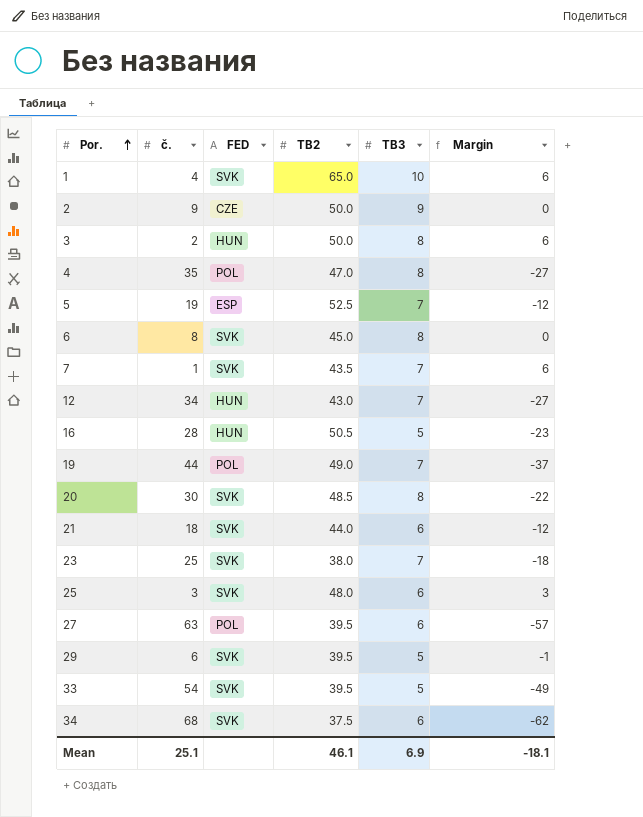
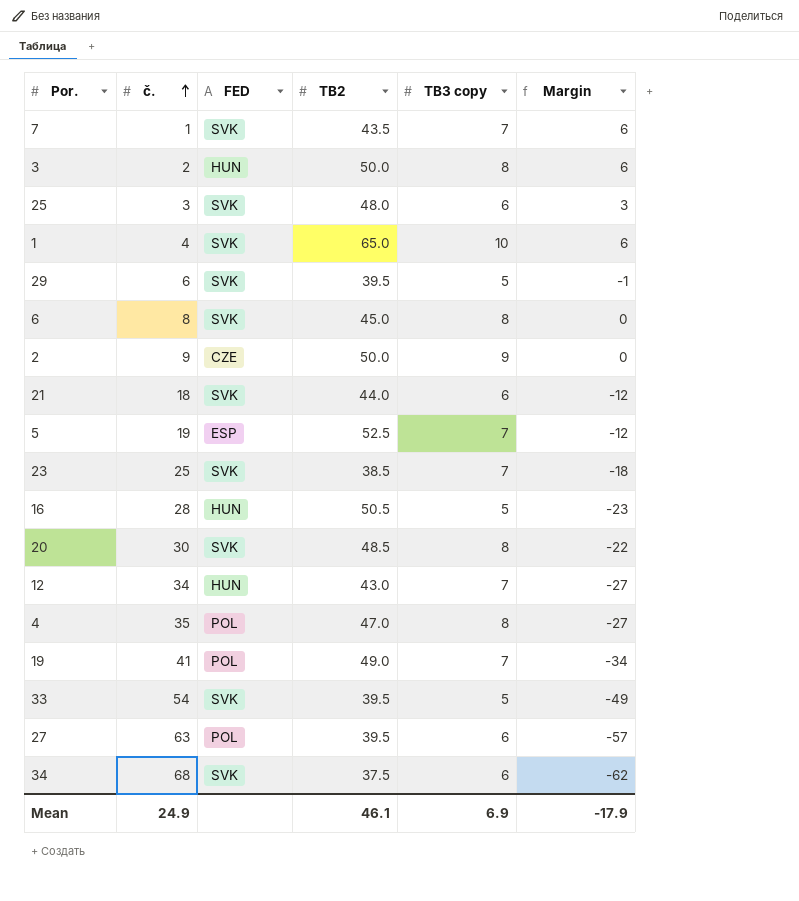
row order: Por. ascending -> č. ascending
column name: TB3 -> TB3 copy
23 | TB2: 38.0 -> 38.5
19 | č.: 44 -> 41
19 | Margin: -37 -> -34
Mean | č.: 25.1 -> 24.9
Mean | Margin: -18.1 -> -17.9

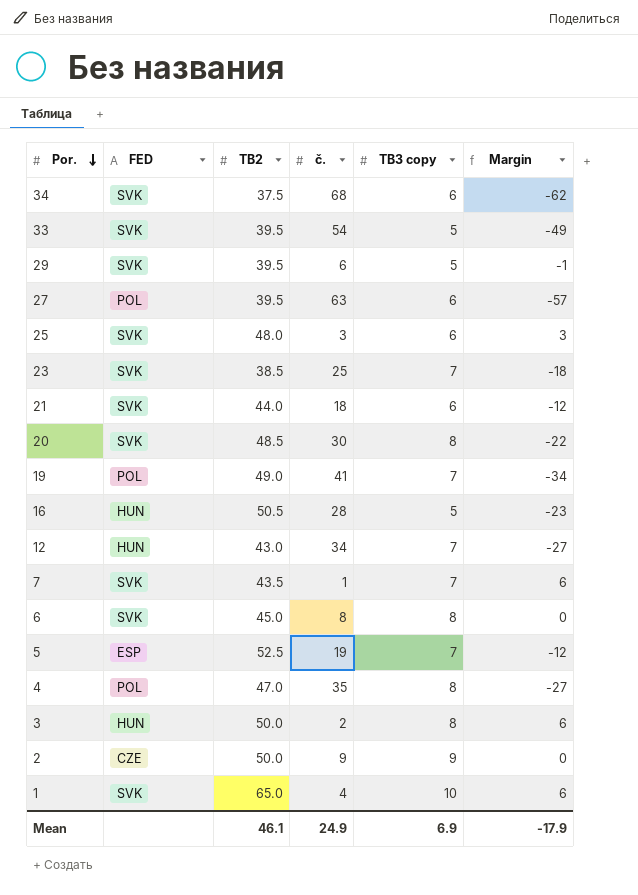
row order: č. ascending -> Por. descending
column č. | position: 2 -> 4

